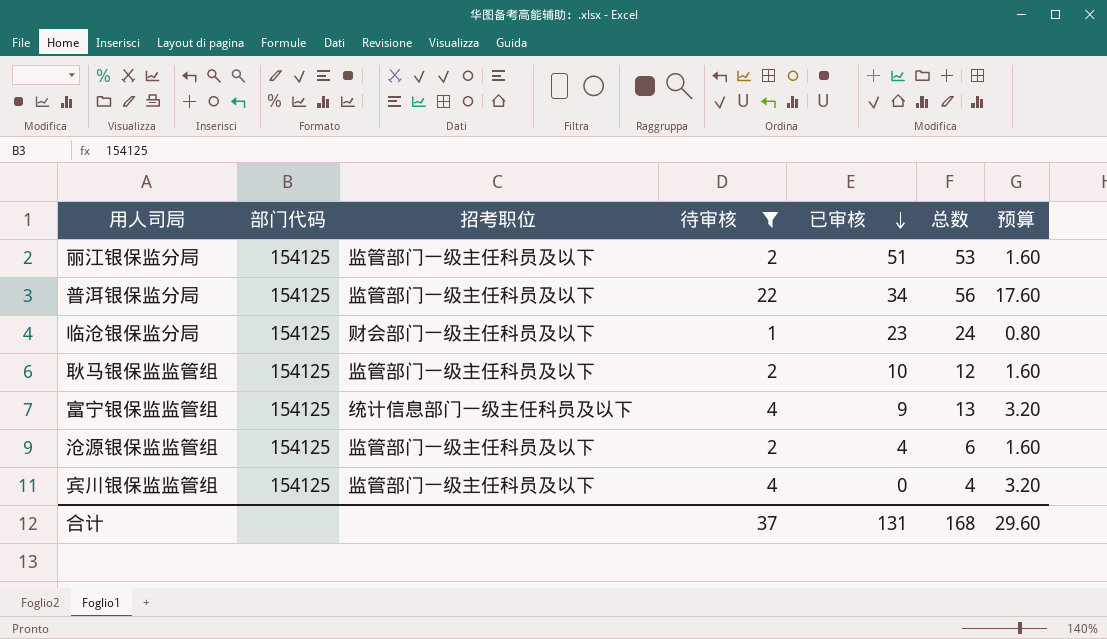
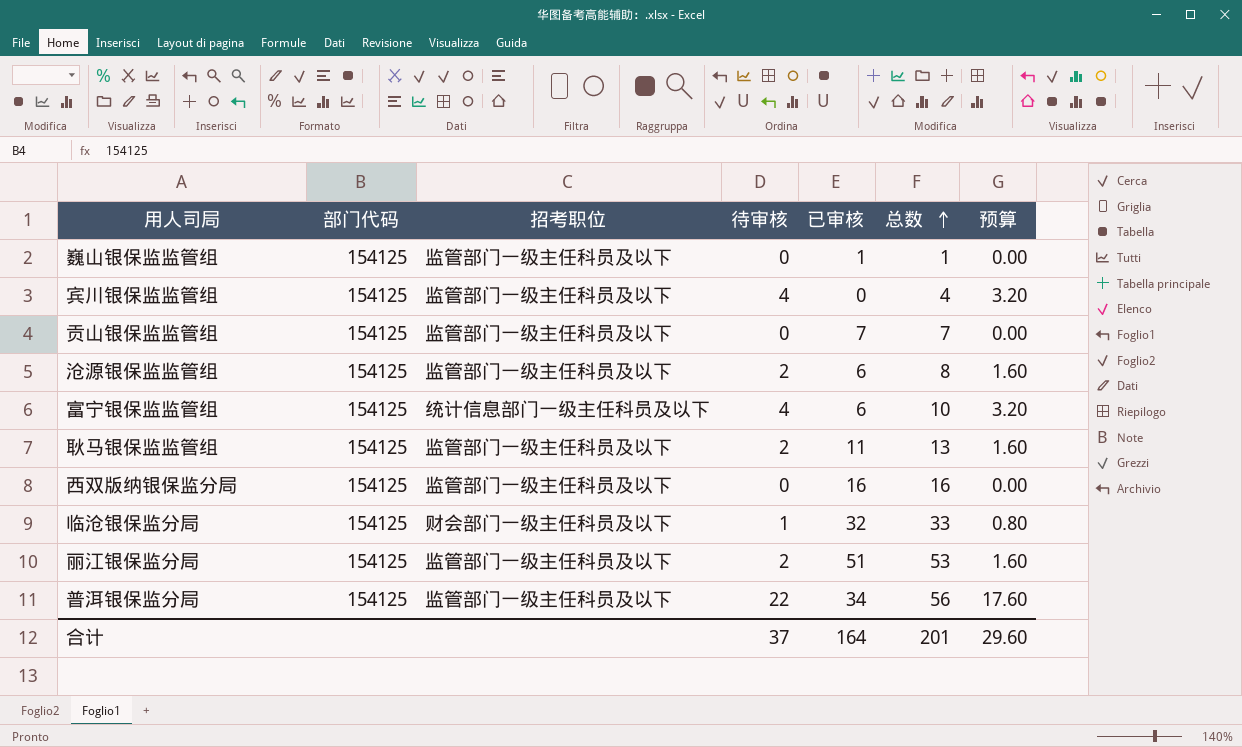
filter: 待审核 != 0 -> none
row order: 已审核 descending -> 总数 ascending
沧源银保监监管组 | 已审核: 4 -> 6
沧源银保监监管组 | 总数: 6 -> 8
富宁银保监监管组 | 已审核: 9 -> 6
富宁银保监监管组 | 总数: 13 -> 10
耿马银保监监管组 | 已审核: 10 -> 11
耿马银保监监管组 | 总数: 12 -> 13
临沧银保监分局 | 已审核: 23 -> 32
临沧银保监分局 | 总数: 24 -> 33
合计 | 已审核: 131 -> 164
合计 | 总数: 168 -> 201

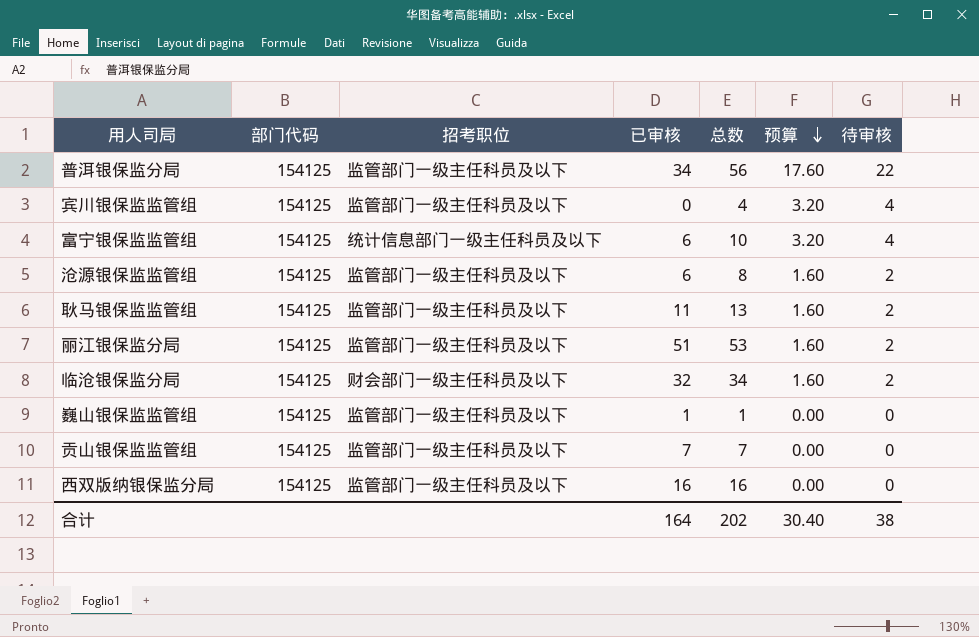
row order: 总数 ascending -> 预算 descending
column 待审核 | position: 4 -> 7
临沧银保监分局 | 总数: 33 -> 34
临沧银保监分局 | 预算: 0.80 -> 1.60
临沧银保监分局 | 待审核: 1 -> 2
合计 | 总数: 201 -> 202
合计 | 预算: 29.60 -> 30.40
合计 | 待审核: 37 -> 38

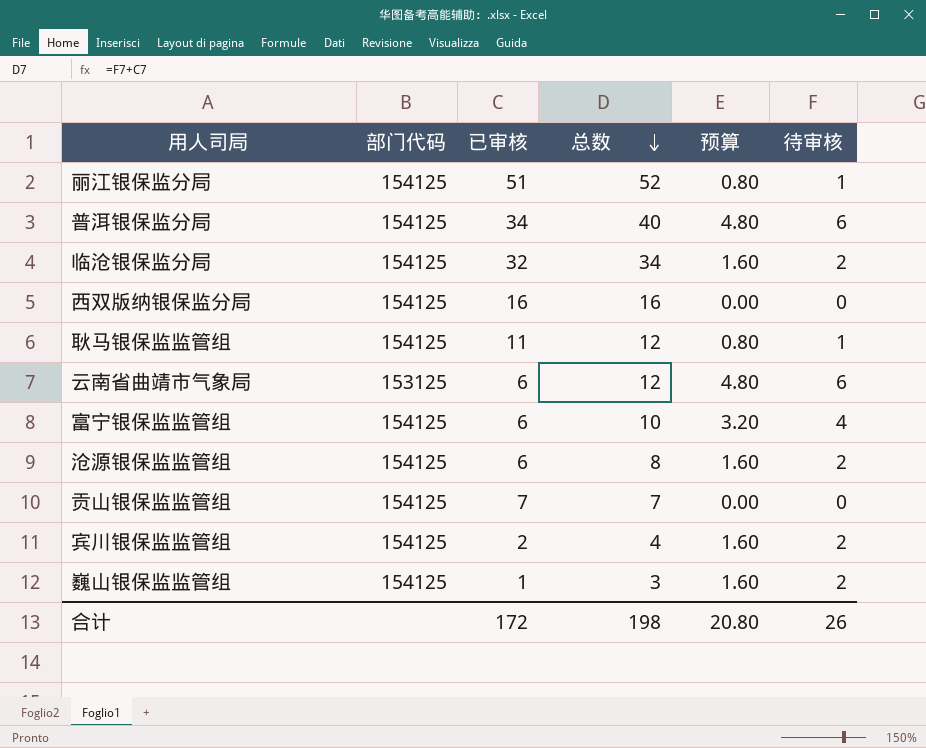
row order: 预算 descending -> 总数 descending
column 招考职位 | position: 3 -> none
丽江银保监分局 | 总数: 53 -> 52
丽江银保监分局 | 预算: 1.60 -> 0.80
丽江银保监分局 | 待审核: 2 -> 1
普洱银保监分局 | 总数: 56 -> 40
普洱银保监分局 | 预算: 17.60 -> 4.80
普洱银保监分局 | 待审核: 22 -> 6
耿马银保监监管组 | 总数: 13 -> 12
耿马银保监监管组 | 预算: 1.60 -> 0.80
耿马银保监监管组 | 待审核: 2 -> 1
row 云南省曲靖市气象局: none -> 153125 | 6 | 12 | 4.80 | 6
宾川银保监监管组 | 已审核: 0 -> 2
宾川银保监监管组 | 预算: 3.20 -> 1.60
宾川银保监监管组 | 待审核: 4 -> 2
巍山银保监监管组 | 总数: 1 -> 3
巍山银保监监管组 | 预算: 0.00 -> 1.60
巍山银保监监管组 | 待审核: 0 -> 2
合计 | 已审核: 164 -> 172
合计 | 总数: 202 -> 198
合计 | 预算: 30.40 -> 20.80
合计 | 待审核: 38 -> 26

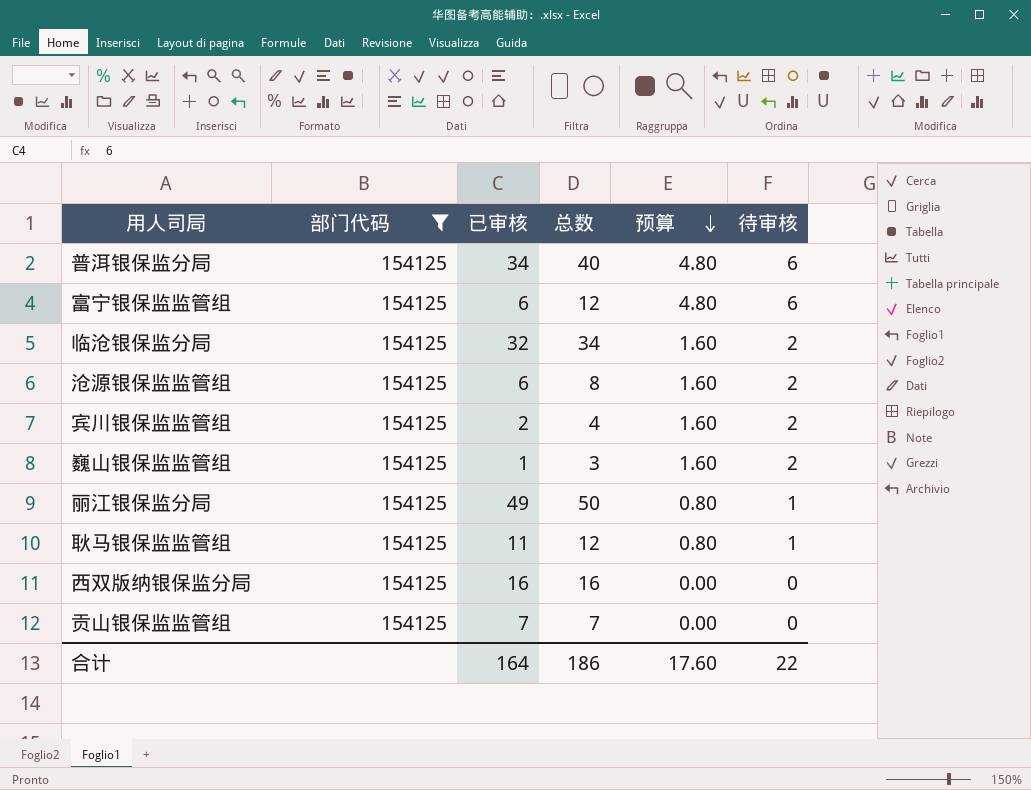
filter: none -> 部门代码 = 154125
row order: 总数 descending -> 预算 descending
富宁银保监监管组 | 总数: 10 -> 12
富宁银保监监管组 | 预算: 3.20 -> 4.80
富宁银保监监管组 | 待审核: 4 -> 6
丽江银保监分局 | 已审核: 51 -> 49
丽江银保监分局 | 总数: 52 -> 50
合计 | 已审核: 172 -> 164
合计 | 总数: 198 -> 186
合计 | 预算: 20.80 -> 17.60
合计 | 待审核: 26 -> 22

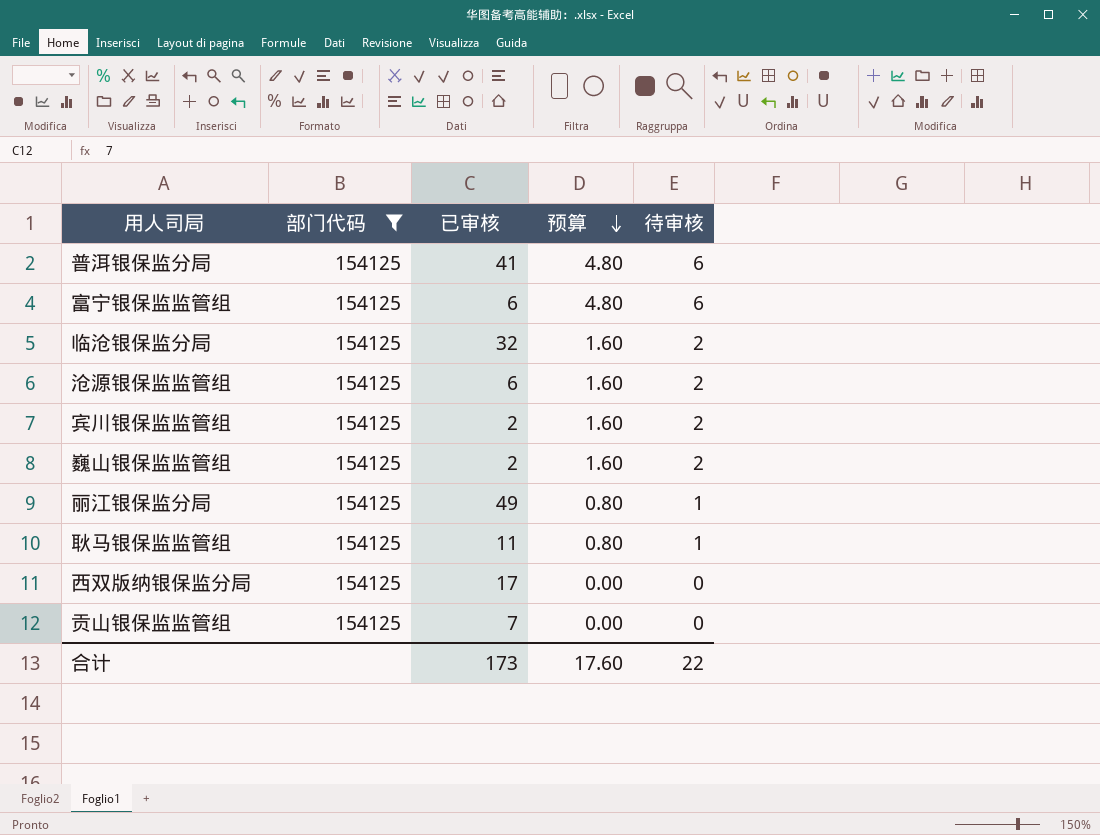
column 总数 | formula: [已审核] + [待审核] -> none
普洱银保监分局 | 已审核: 34 -> 41
巍山银保监监管组 | 已审核: 1 -> 2
西双版纳银保监分局 | 已审核: 16 -> 17
合计 | 已审核: 164 -> 173

